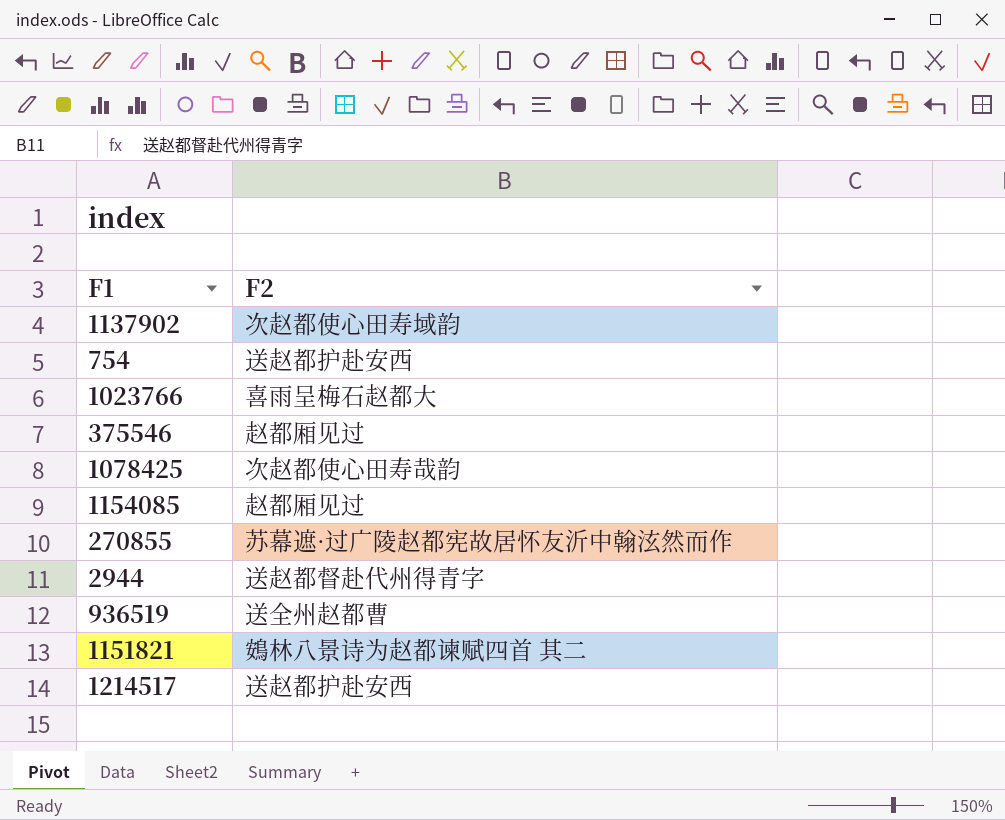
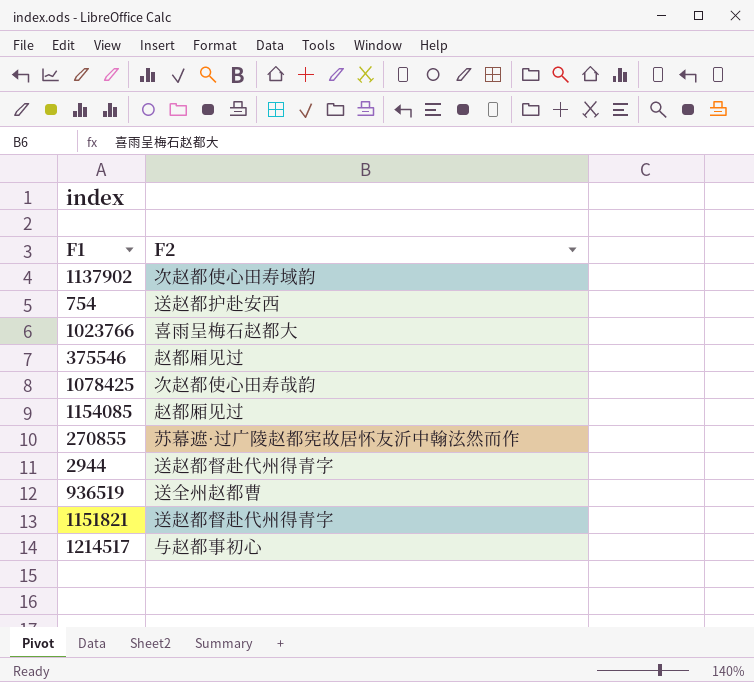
1151821 | F2: 鴳林八景诗为赵都谏赋四首 其二 -> 送赵都督赴代州得青字
1214517 | F2: 送赵都护赴安西 -> 与赵都事初心

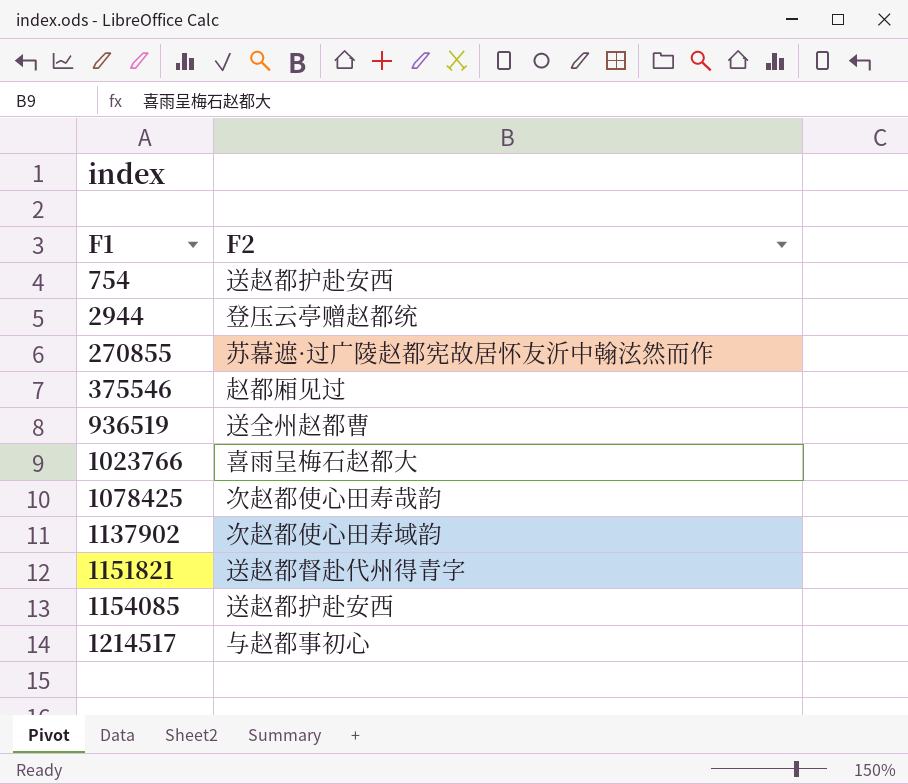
row order: none -> F1 ascending
2944 | F2: 送赵都督赴代州得青字 -> 登压云亭赠赵都统
1154085 | F2: 赵都厢见过 -> 送赵都护赴安西

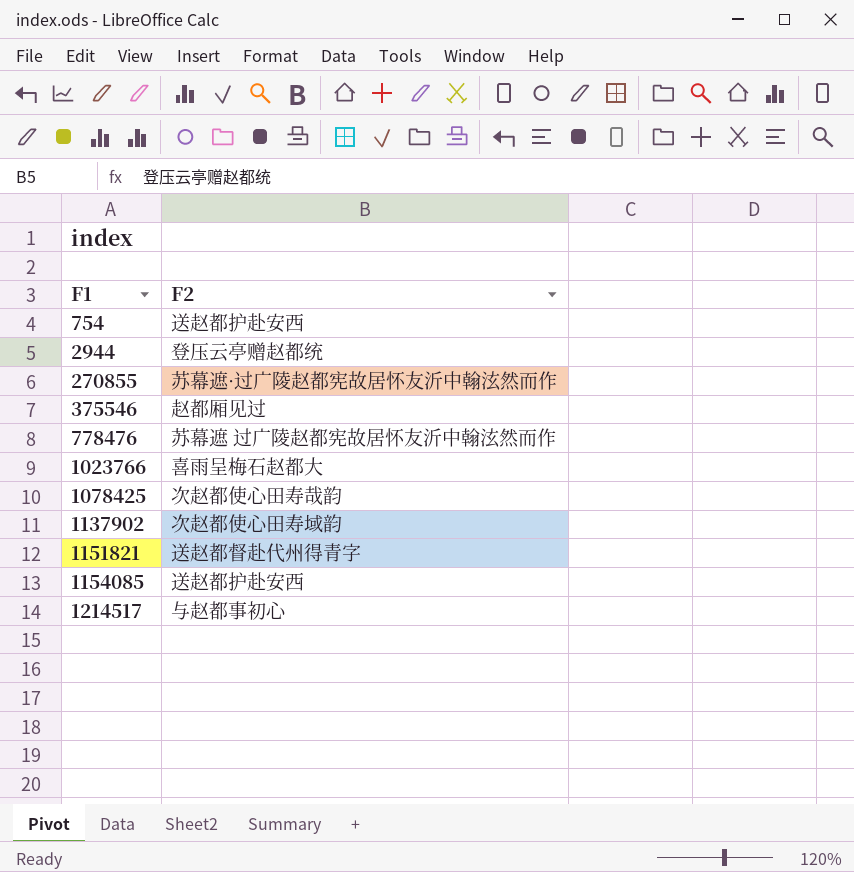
row 936519: 送全州赵都曹 -> none
row 778476: none -> 苏幕遮 过广陵赵都宪故居怀友沂中翰泫然而作

